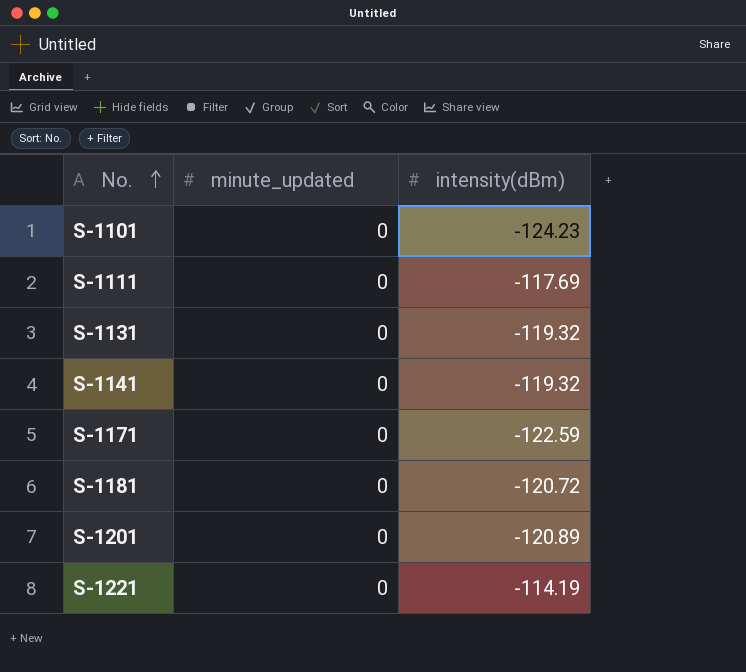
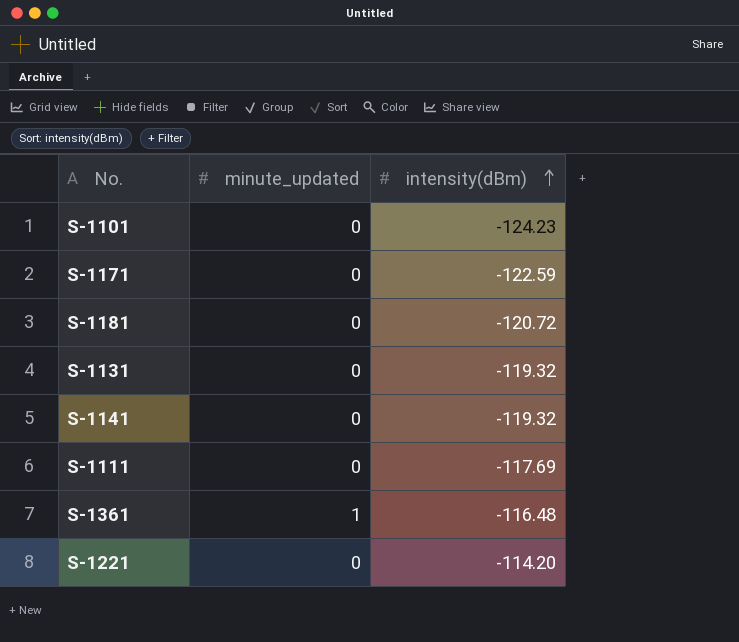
row order: No. ascending -> intensity(dBm) ascending
row S-1201: 0 | -120.89 -> none
row S-1361: none -> 1 | -116.48
S-1221 | intensity(dBm): -114.19 -> -114.20

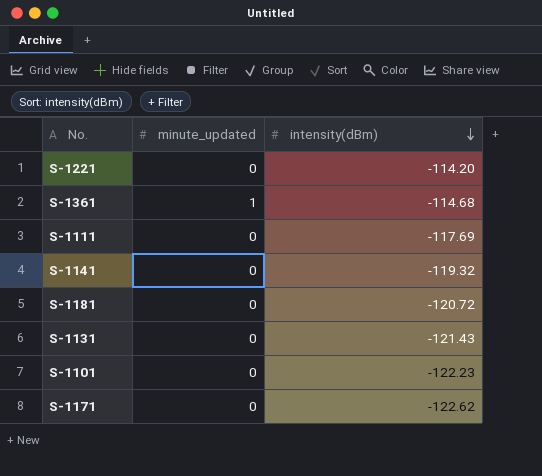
row order: intensity(dBm) ascending -> intensity(dBm) descending
S-1361 | intensity(dBm): -116.48 -> -114.68
S-1131 | intensity(dBm): -119.32 -> -121.43
S-1101 | intensity(dBm): -124.23 -> -122.23
S-1171 | intensity(dBm): -122.59 -> -122.62

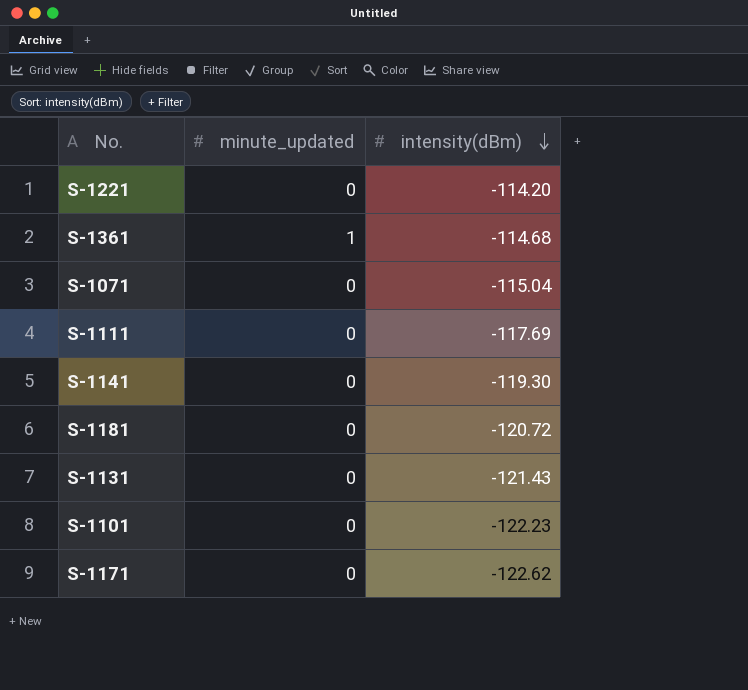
row S-1071: none -> 0 | -115.04
S-1141 | intensity(dBm): -119.32 -> -119.30

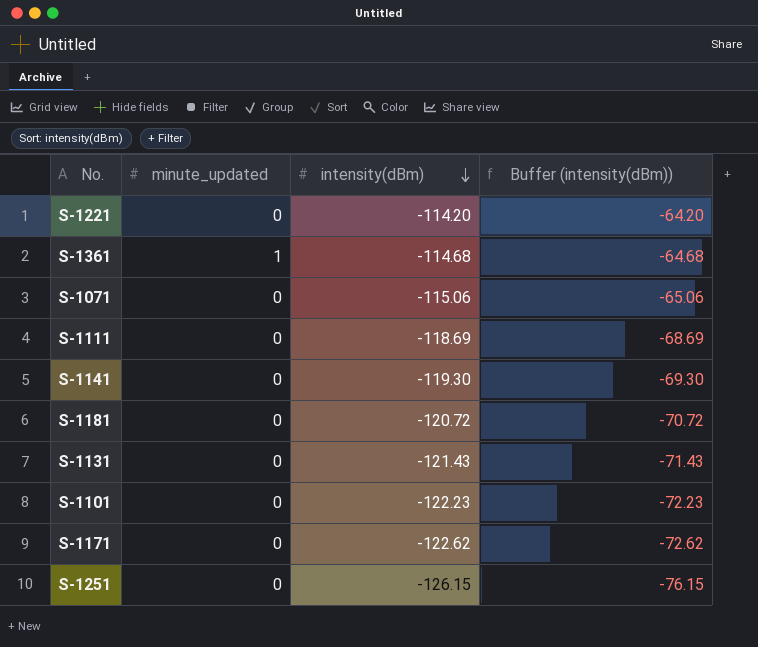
column Buffer (intensity(dBm)) | formula: none -> [intensity(dBm)] + 50
S-1071 | intensity(dBm): -115.04 -> -115.06
S-1111 | intensity(dBm): -117.69 -> -118.69
row S-1251: none -> 0 | -126.15 | -76.15

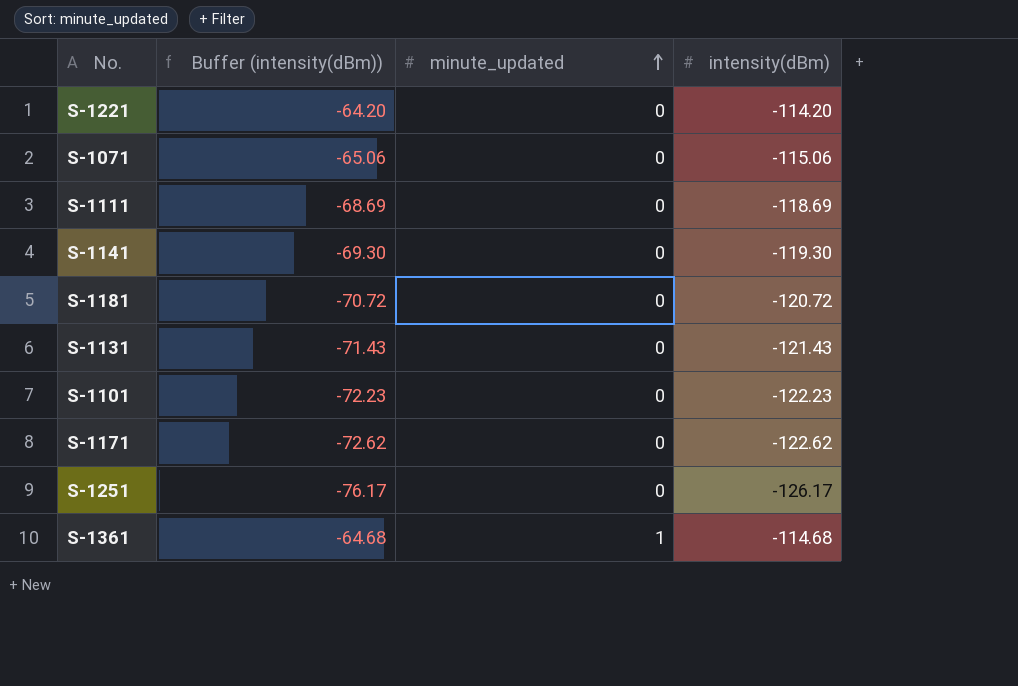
row order: intensity(dBm) descending -> minute_updated ascending
column Buffer (intensity(dBm)) | position: 4 -> 2
S-1251 | Buffer (intensity(dBm)): -76.15 -> -76.17
S-1251 | intensity(dBm): -126.15 -> -126.17

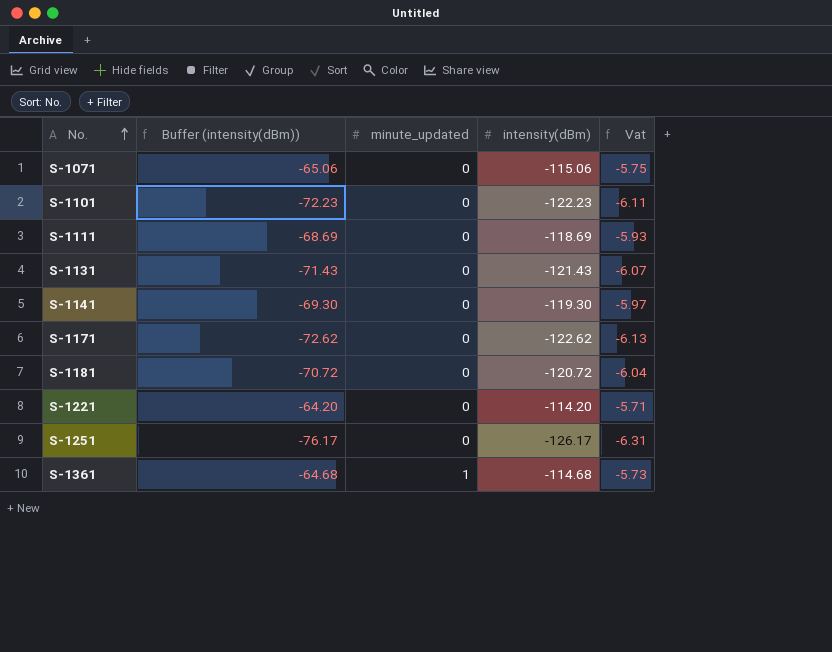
row order: minute_updated ascending -> No. ascending
column Vat | formula: none -> [intensity(dBm)] * 0.05

